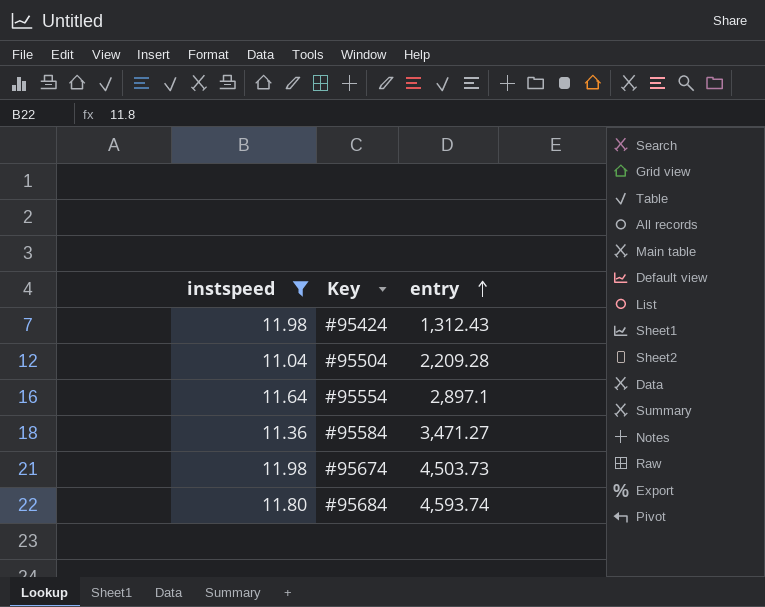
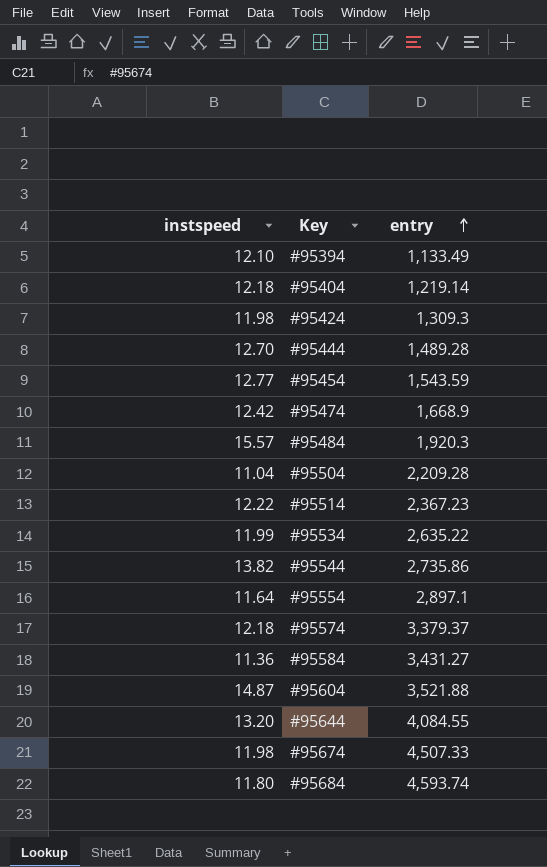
filter: instspeed <= 11.98 -> none
#95424 | entry: 1,312.43 -> 1,309.3
#95584 | entry: 3,471.27 -> 3,431.27
#95674 | entry: 4,503.73 -> 4,507.33

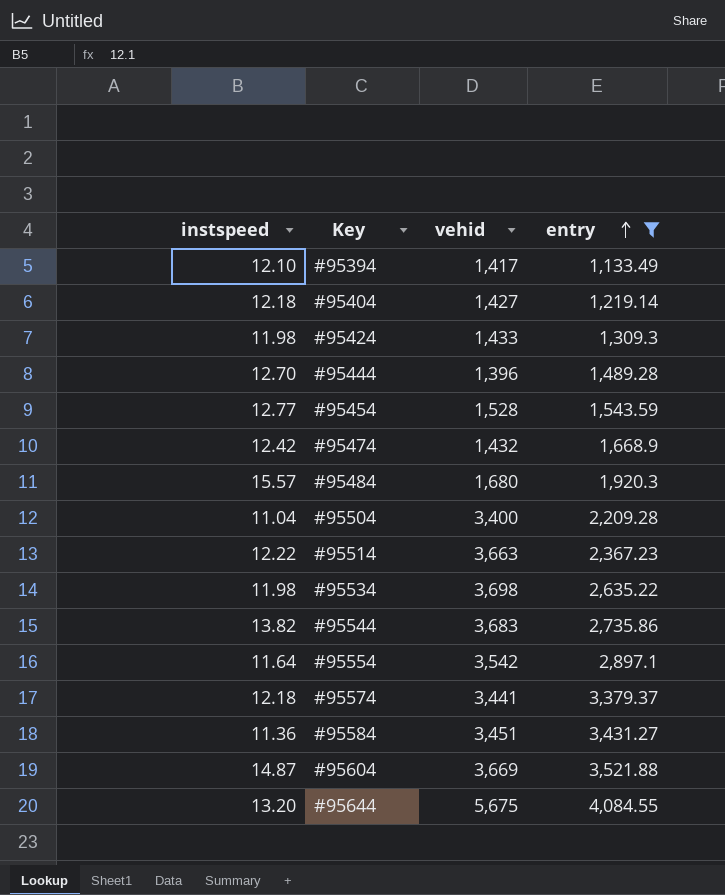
filter: none -> entry <= 4,084.55
column vehid | position: none -> 3
#95534 | instspeed: 11.99 -> 11.98

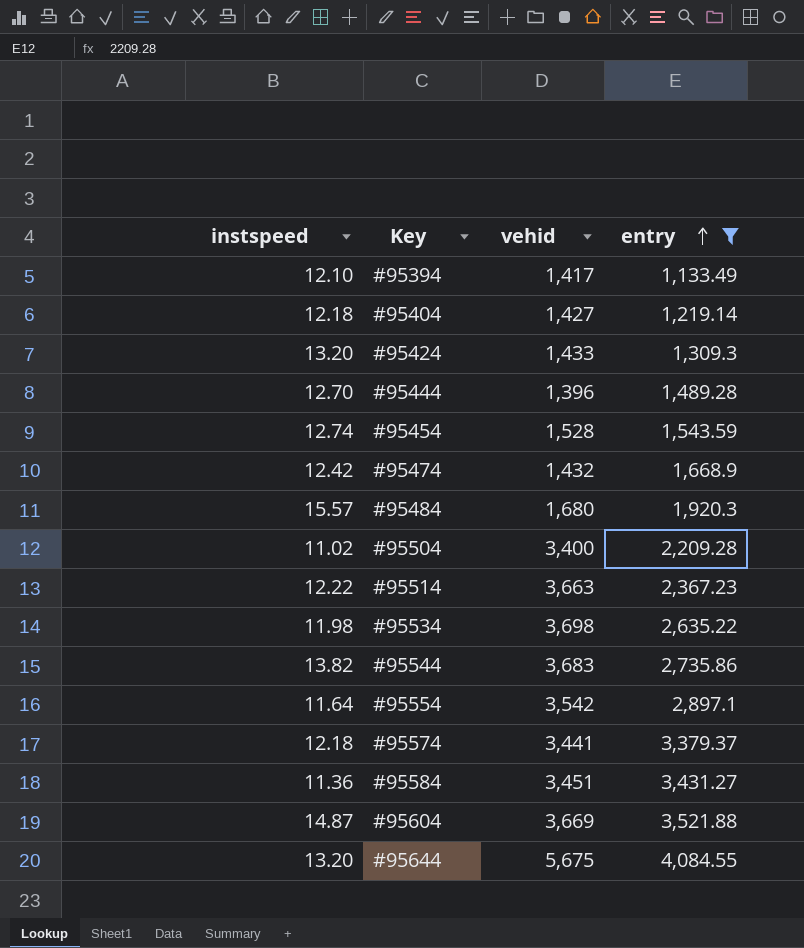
#95424 | instspeed: 11.98 -> 13.20
#95454 | instspeed: 12.77 -> 12.74
#95504 | instspeed: 11.04 -> 11.02

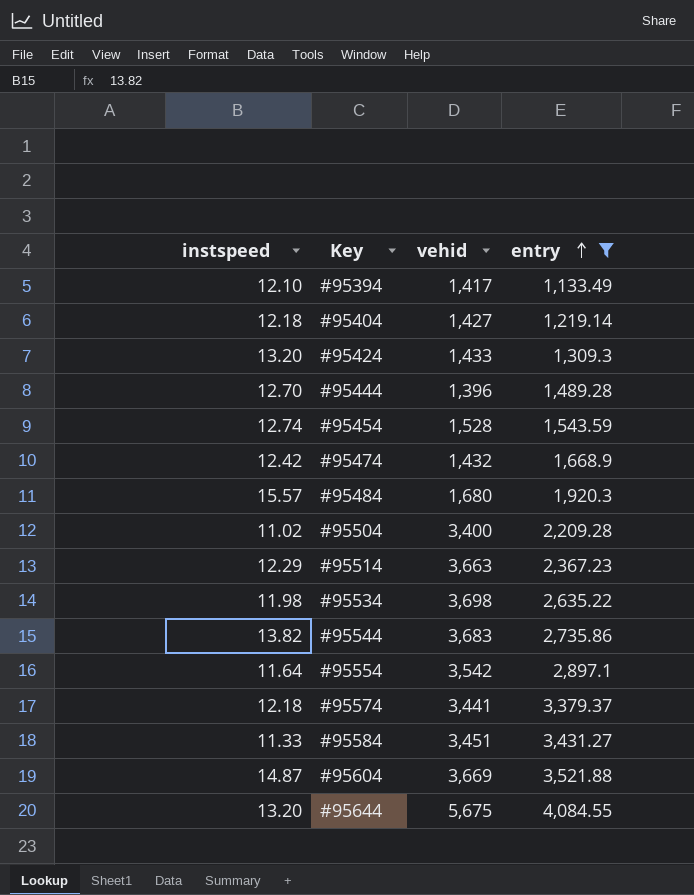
#95514 | instspeed: 12.22 -> 12.29
#95584 | instspeed: 11.36 -> 11.33

